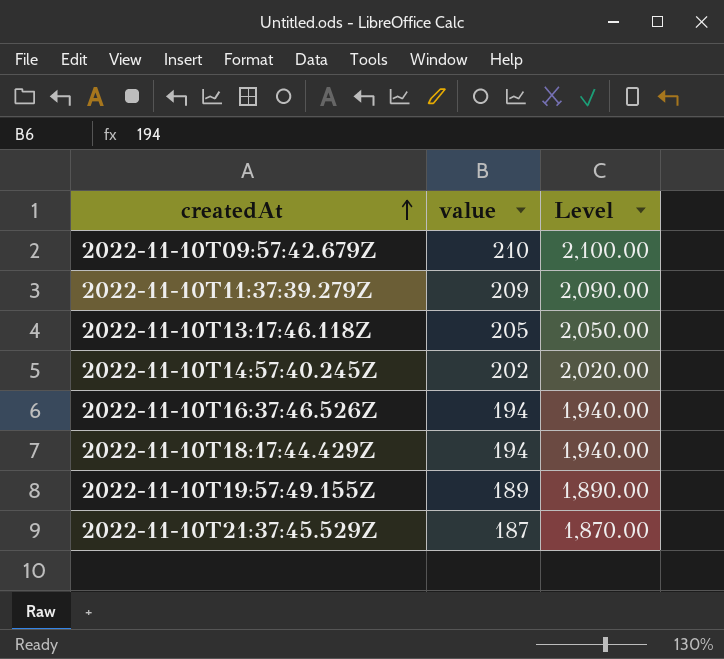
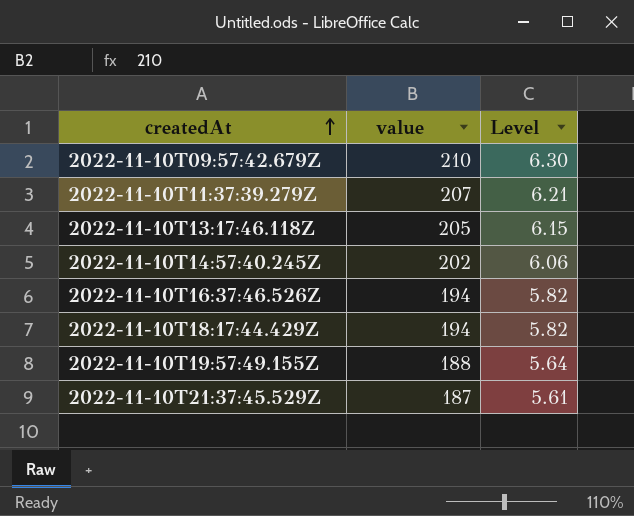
column Level | formula: [value] * 10 -> [value] * 0.03
2022-11-10T11:37:39.279Z | value: 209 -> 207
2022-11-10T19:57:49.155Z | value: 189 -> 188

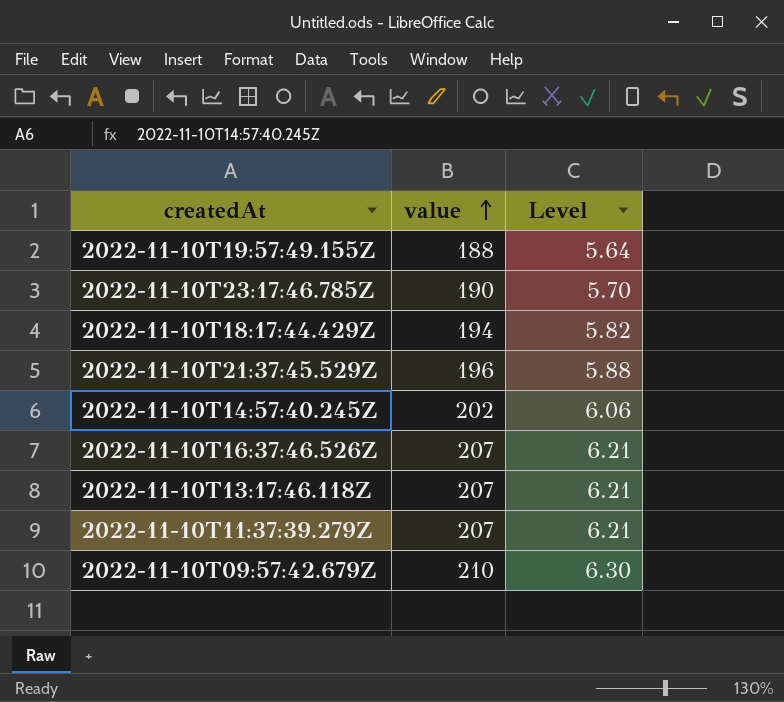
row order: createdAt ascending -> value ascending
row 2022-11-10T23:17:46.785Z: none -> 190 | 5.70
2022-11-10T21:37:45.529Z | value: 187 -> 196
2022-11-10T21:37:45.529Z | Level: 5.61 -> 5.88
2022-11-10T16:37:46.526Z | value: 194 -> 207
2022-11-10T16:37:46.526Z | Level: 5.82 -> 6.21
2022-11-10T13:17:46.118Z | value: 205 -> 207
2022-11-10T13:17:46.118Z | Level: 6.15 -> 6.21

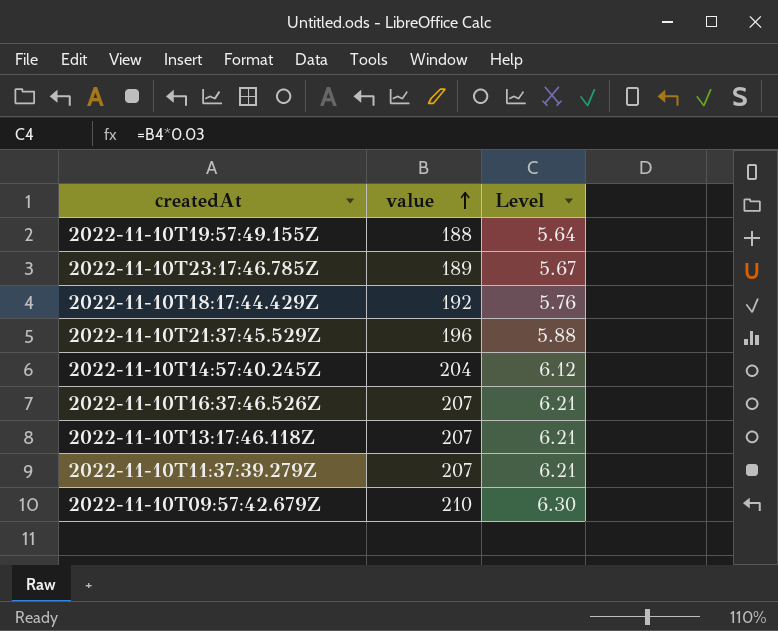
2022-11-10T23:17:46.785Z | value: 190 -> 189
2022-11-10T23:17:46.785Z | Level: 5.70 -> 5.67
2022-11-10T18:17:44.429Z | value: 194 -> 192
2022-11-10T18:17:44.429Z | Level: 5.82 -> 5.76
2022-11-10T14:57:40.245Z | value: 202 -> 204
2022-11-10T14:57:40.245Z | Level: 6.06 -> 6.12

